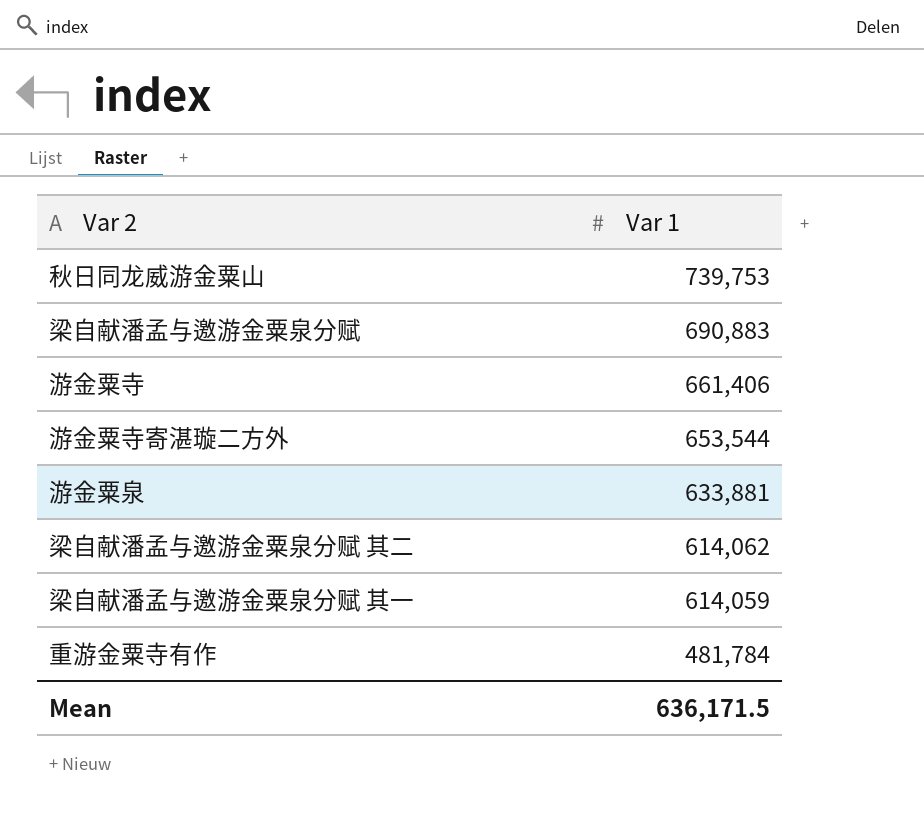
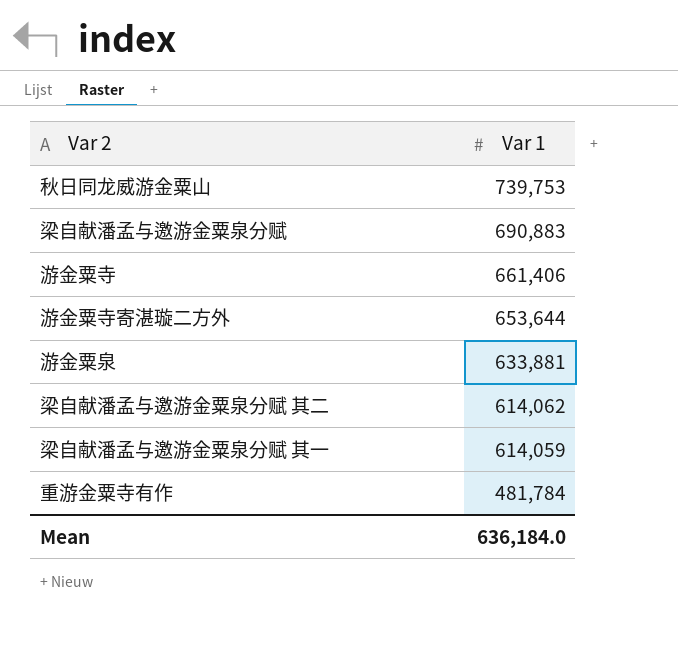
游金粟寺寄湛璇二方外 | Var 1: 653,544 -> 653,644
Mean | Var 1: 636,171.5 -> 636,184.0

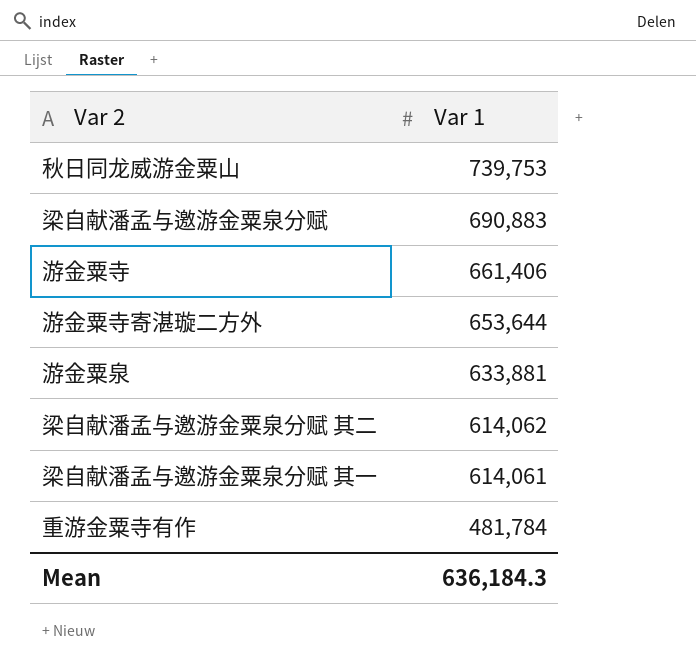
梁自献潘孟与邀游金粟泉分赋 其一 | Var 1: 614,059 -> 614,061
Mean | Var 1: 636,184.0 -> 636,184.3

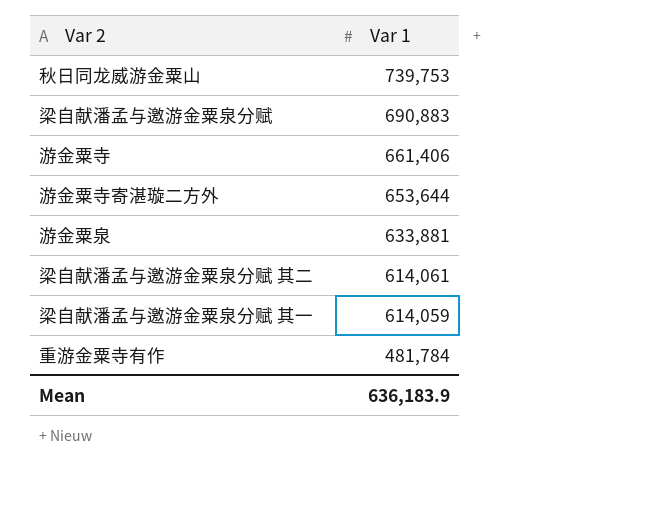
梁自献潘孟与邀游金粟泉分赋 其二 | Var 1: 614,062 -> 614,061
梁自献潘孟与邀游金粟泉分赋 其一 | Var 1: 614,061 -> 614,059
Mean | Var 1: 636,184.3 -> 636,183.9

